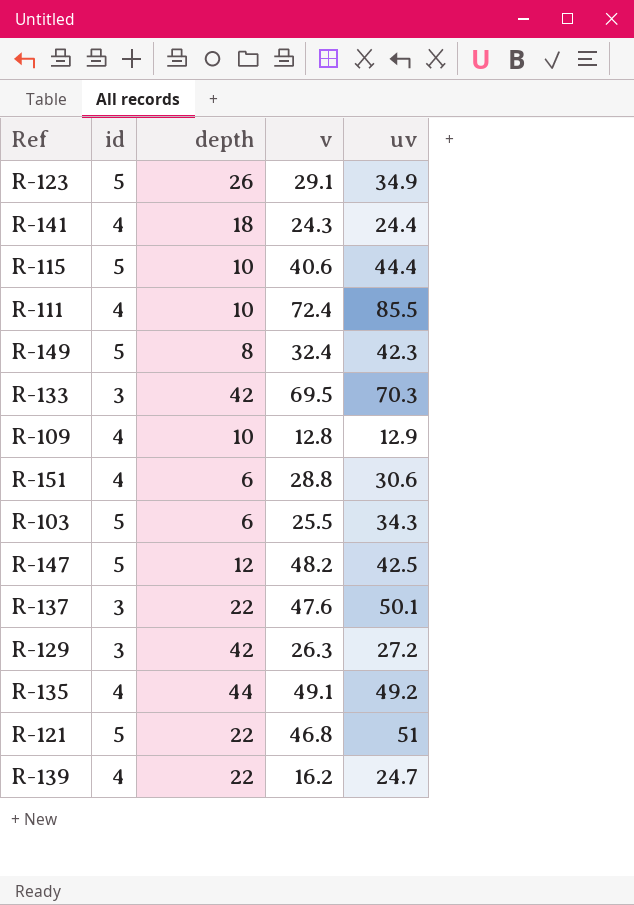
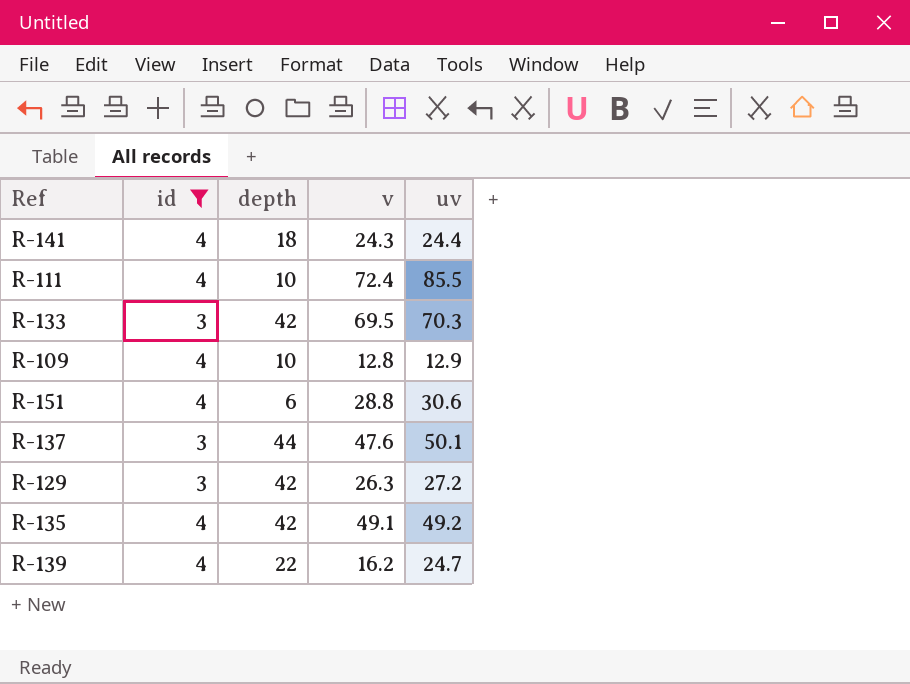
filter: none -> id != 5
R-137 | depth: 22 -> 44
R-135 | depth: 44 -> 42

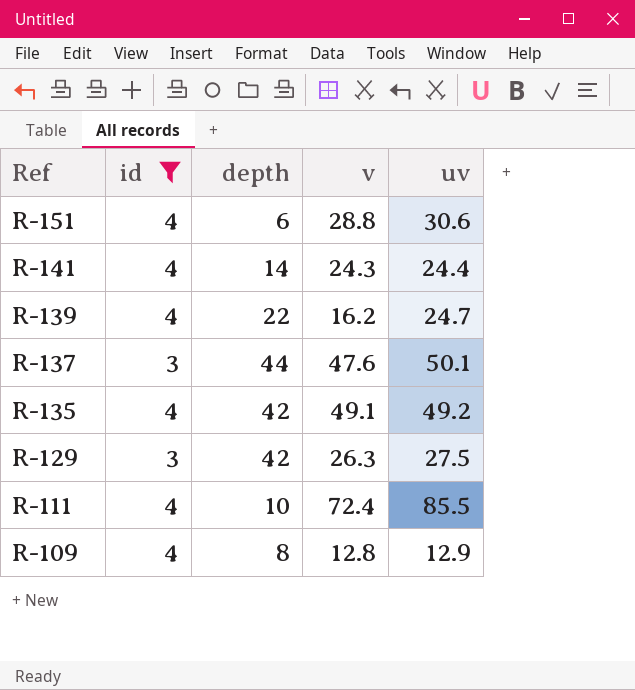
row order: none -> Ref descending
row R-133: 3 | 42 | 69.5 | 70.3 -> none
R-141 | depth: 18 -> 14
R-129 | uv: 27.2 -> 27.5
R-109 | depth: 10 -> 8

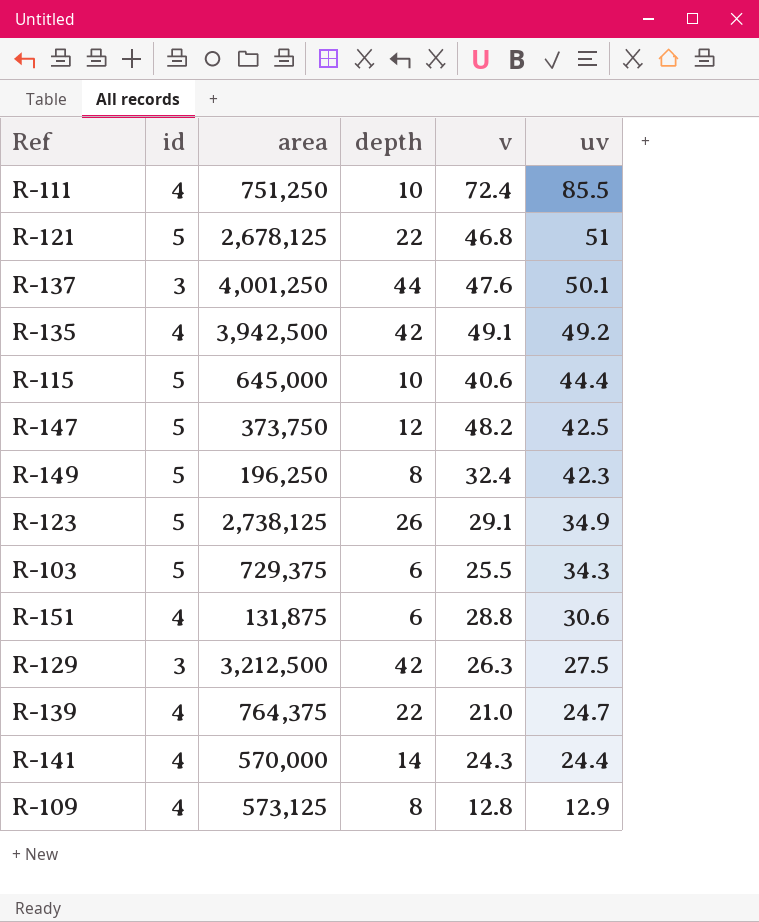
filter: id != 5 -> none
row order: Ref descending -> uv descending
column area | position: none -> 3
R-139 | v: 16.2 -> 21.0

